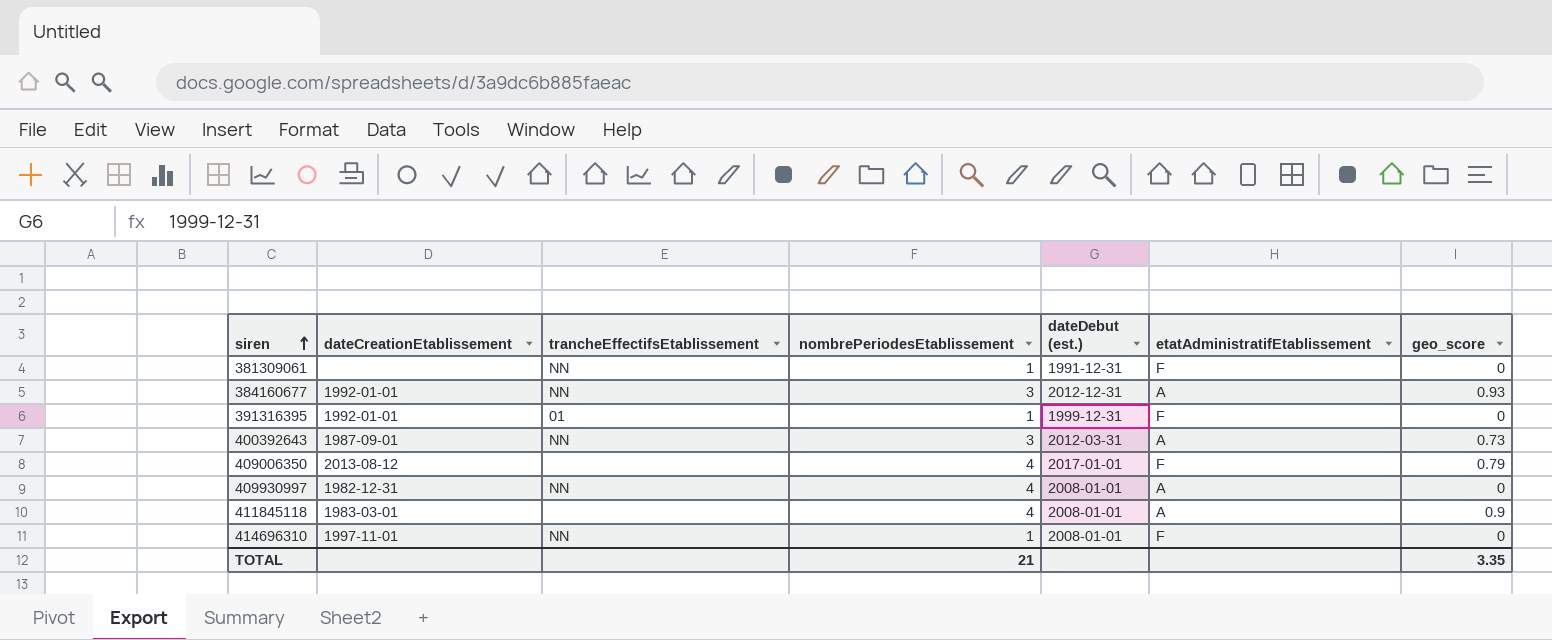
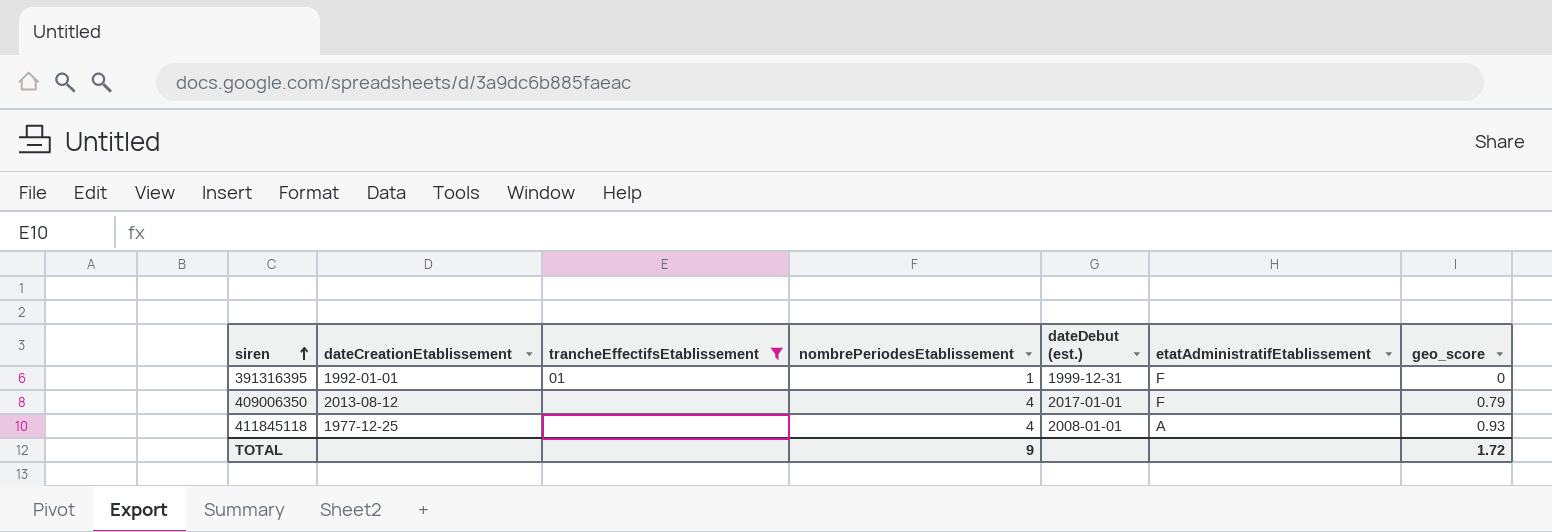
filter: none -> trancheEffectifsEtablissement != NN
411845118 | dateCreationEtablissement: 1983-03-01 -> 1977-12-25
411845118 | geo_score: 0.9 -> 0.93
TOTAL | nombrePeriodesEtablissement: 21 -> 9
TOTAL | geo_score: 3.35 -> 1.72

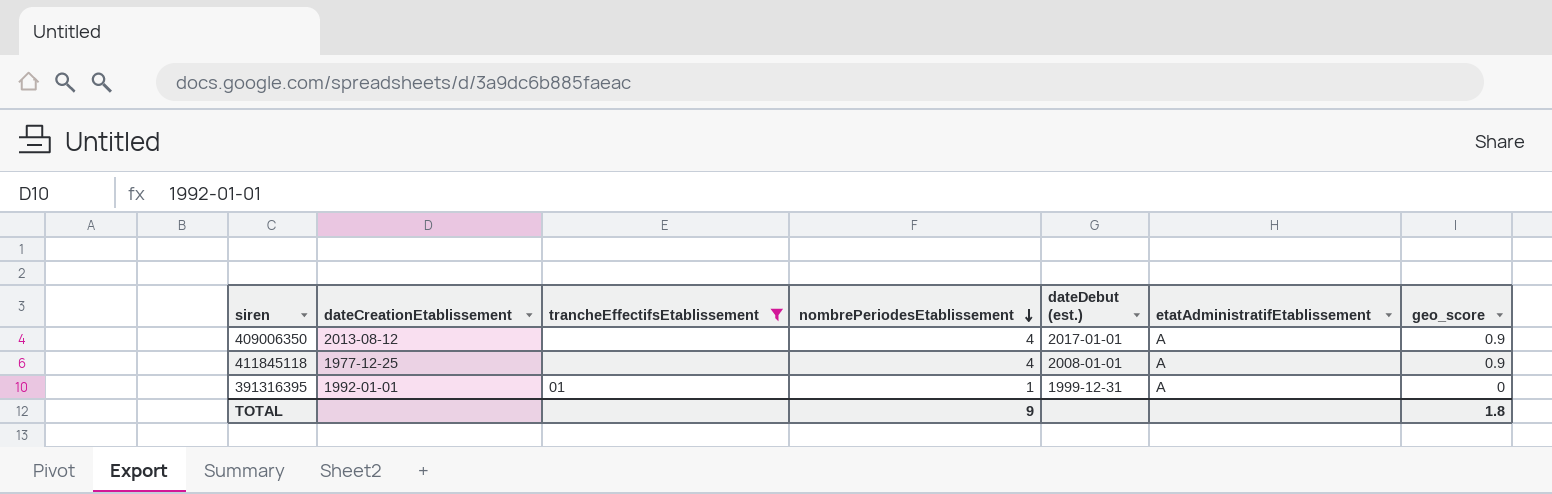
row order: siren ascending -> nombrePeriodesEtablissement descending
409006350 | etatAdministratifEtablissement: F -> A
409006350 | geo_score: 0.79 -> 0.9
411845118 | geo_score: 0.93 -> 0.9
391316395 | etatAdministratifEtablissement: F -> A
TOTAL | geo_score: 1.72 -> 1.8

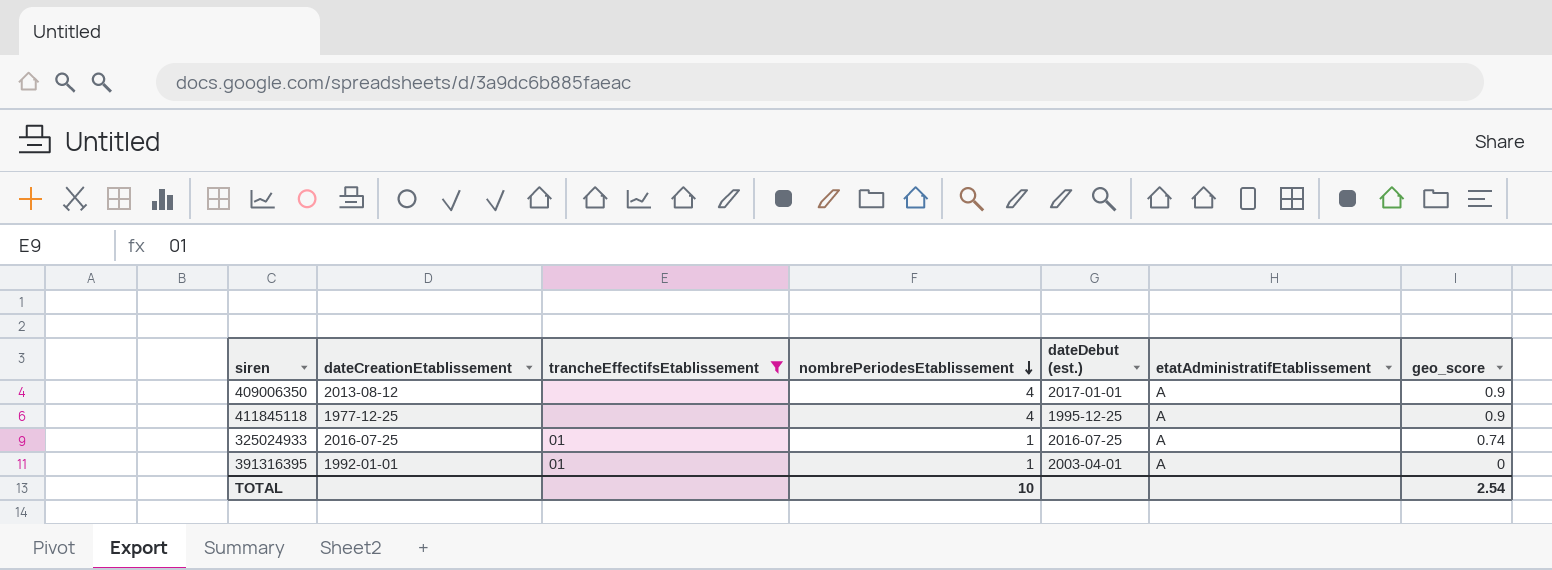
411845118 | dateDebut (est.): 2008-01-01 -> 1995-12-25
row 325024933: none -> 2016-07-25 | 01 | 1 | 2016-07-25 | A | 0.74
391316395 | dateDebut (est.): 1999-12-31 -> 2003-04-01
TOTAL | nombrePeriodesEtablissement: 9 -> 10
TOTAL | geo_score: 1.8 -> 2.54

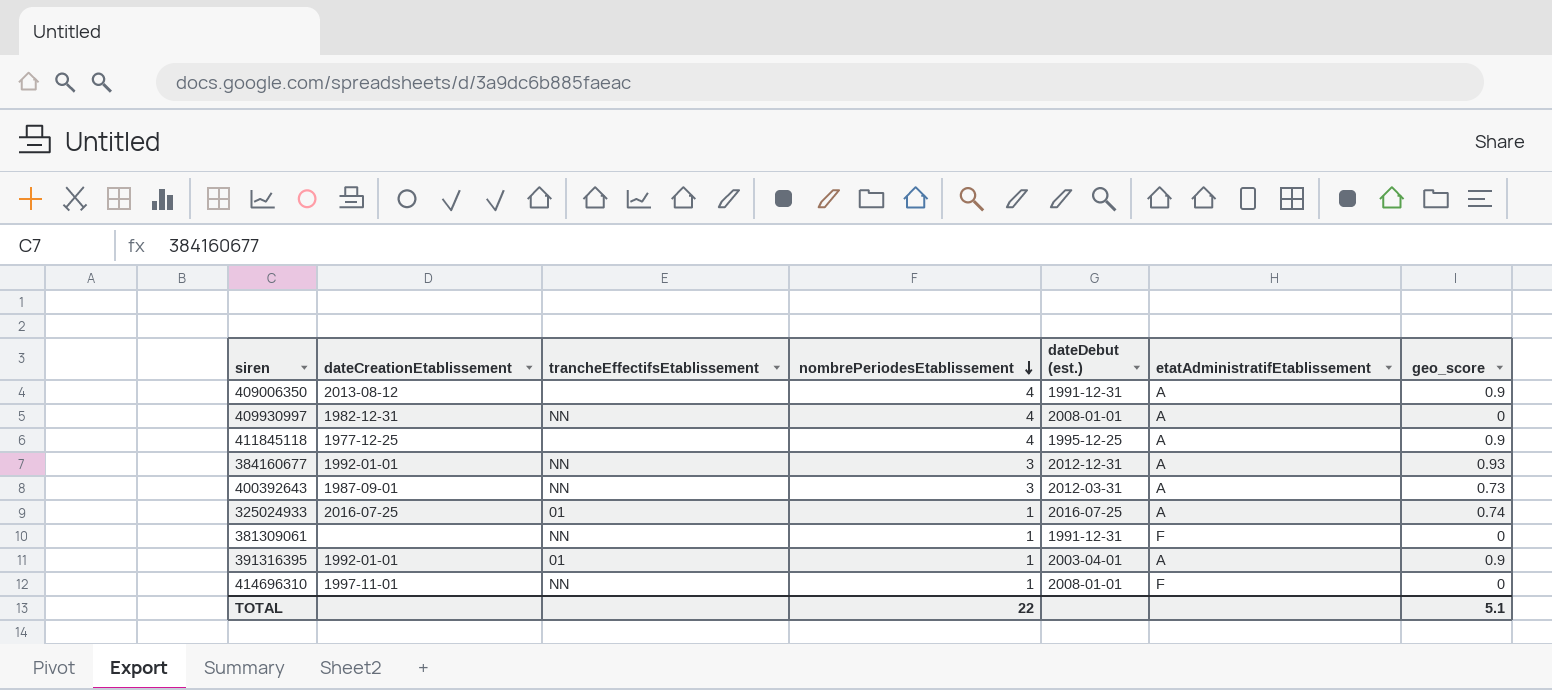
filter: trancheEffectifsEtablissement != NN -> none
409006350 | dateDebut (est.): 2017-01-01 -> 1991-12-31
391316395 | geo_score: 0 -> 0.9
TOTAL | nombrePeriodesEtablissement: 10 -> 22
TOTAL | geo_score: 2.54 -> 5.1

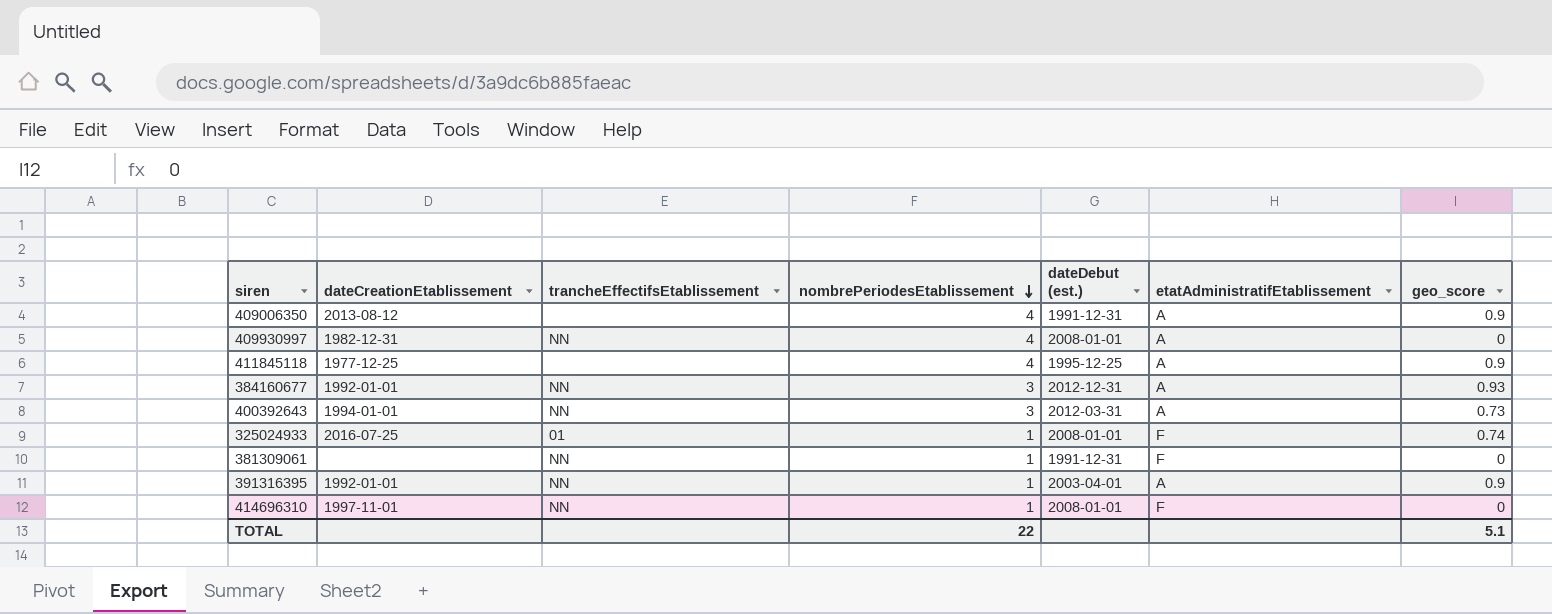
400392643 | dateCreationEtablissement: 1987-09-01 -> 1994-01-01
325024933 | dateDebut (est.): 2016-07-25 -> 2008-01-01
325024933 | etatAdministratifEtablissement: A -> F
391316395 | trancheEffectifsEtablissement: 01 -> NN

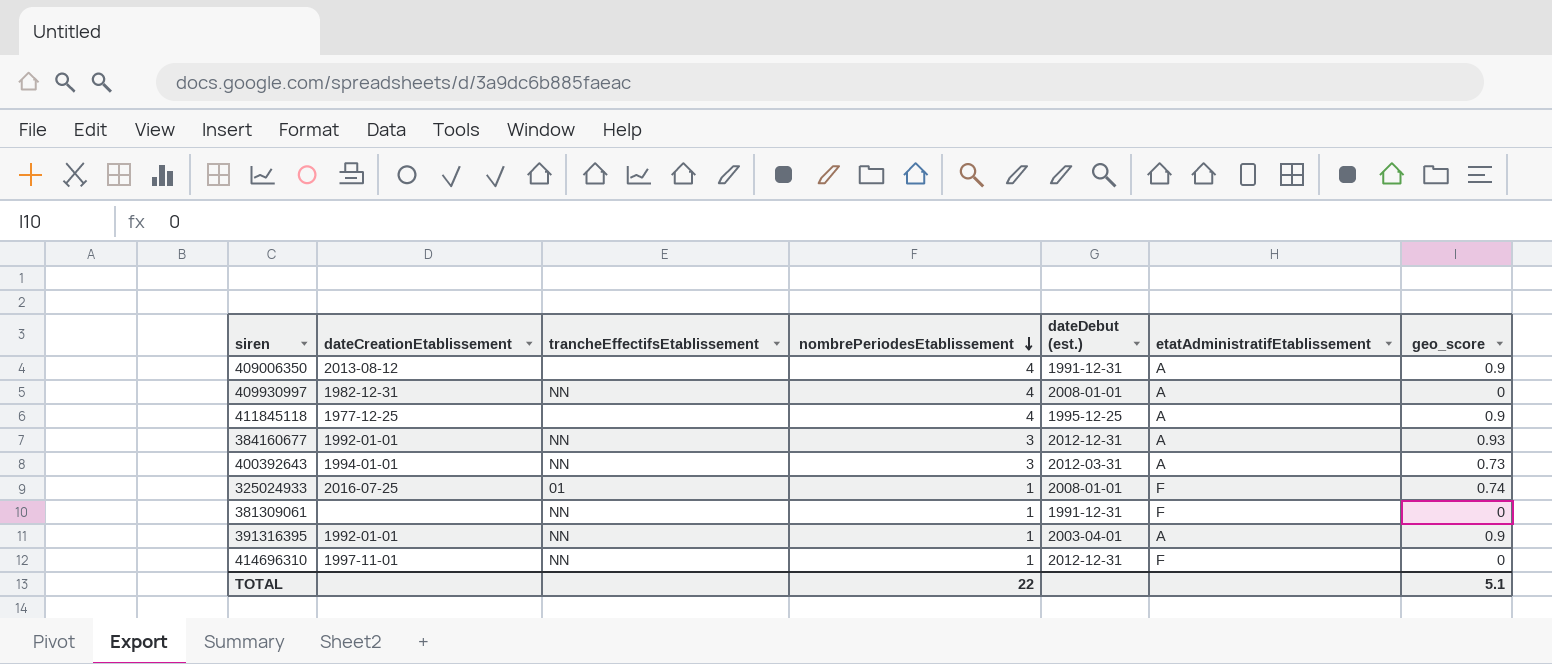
414696310 | dateDebut (est.): 2008-01-01 -> 2012-12-31

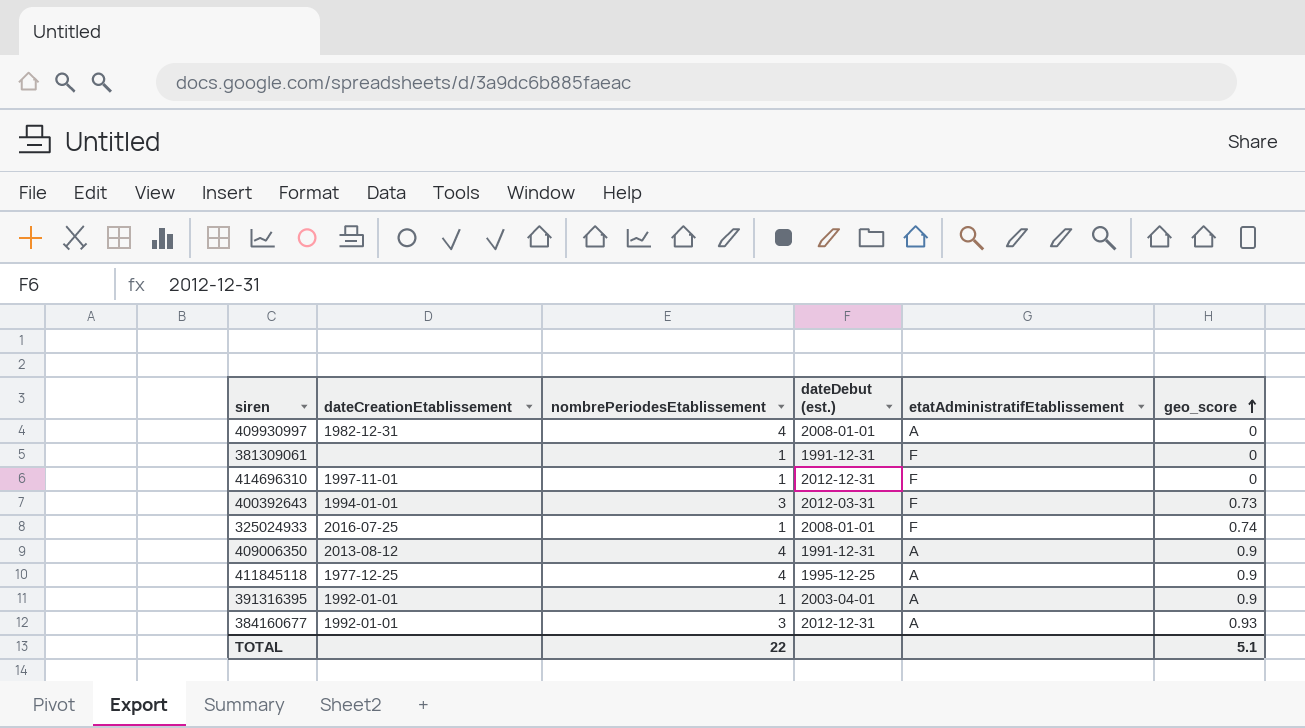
row order: nombrePeriodesEtablissement descending -> geo_score ascending
column trancheEffectifsEtablissement | position: 3 -> none
400392643 | etatAdministratifEtablissement: A -> F

